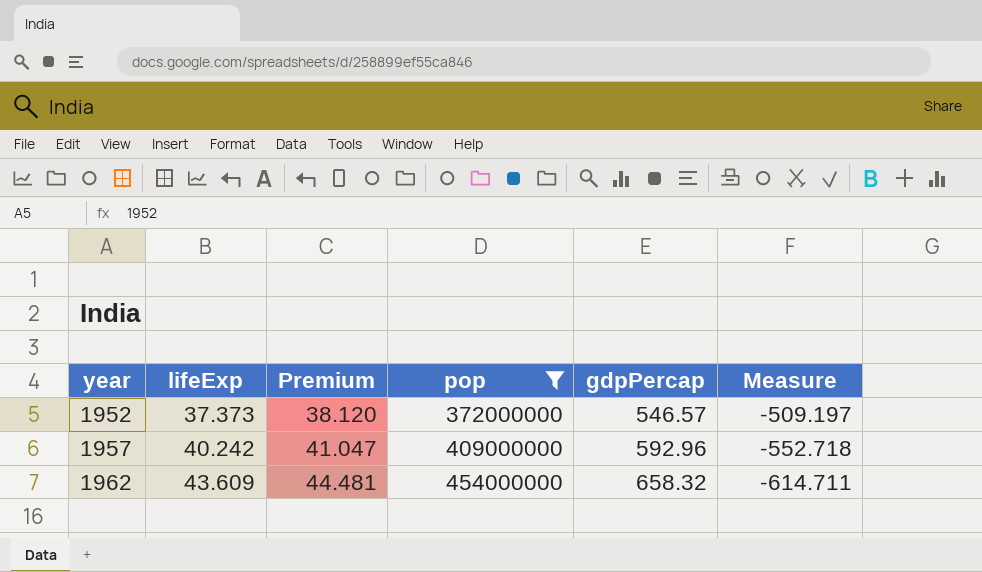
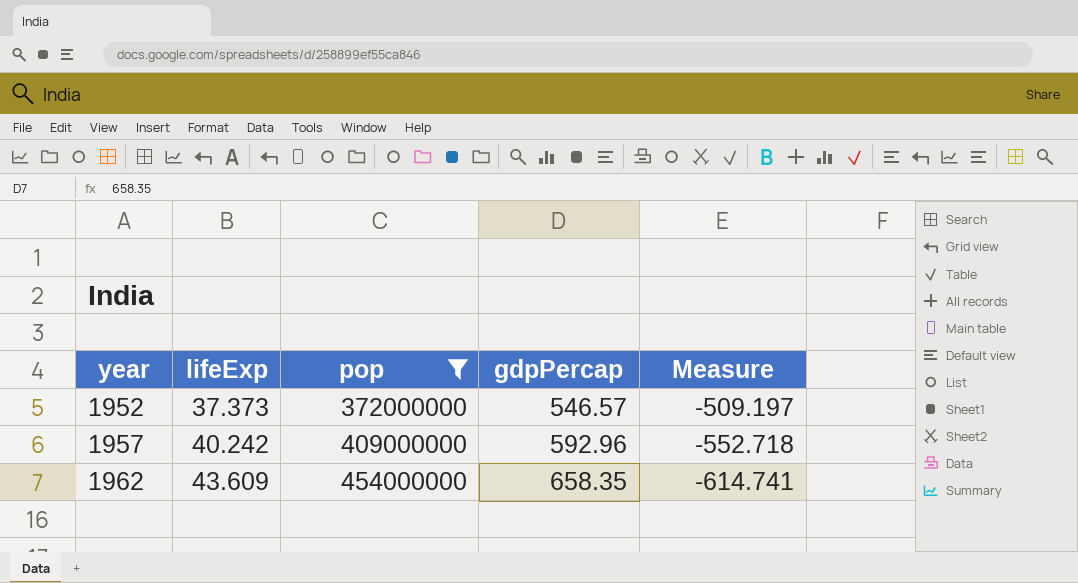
column Premium | formula: [lifeExp] * 1.02 -> none
1962 | gdpPercap: 658.32 -> 658.35
1962 | Measure: -614.711 -> -614.741

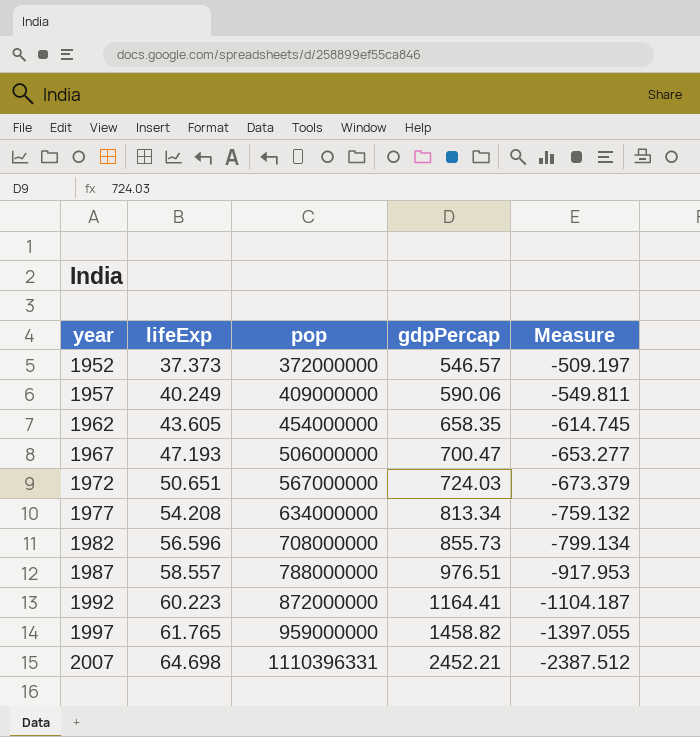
filter: pop <= 454000000 -> none
1957 | lifeExp: 40.242 -> 40.249
1957 | gdpPercap: 592.96 -> 590.06
1957 | Measure: -552.718 -> -549.811
1962 | lifeExp: 43.609 -> 43.605
1962 | Measure: -614.741 -> -614.745

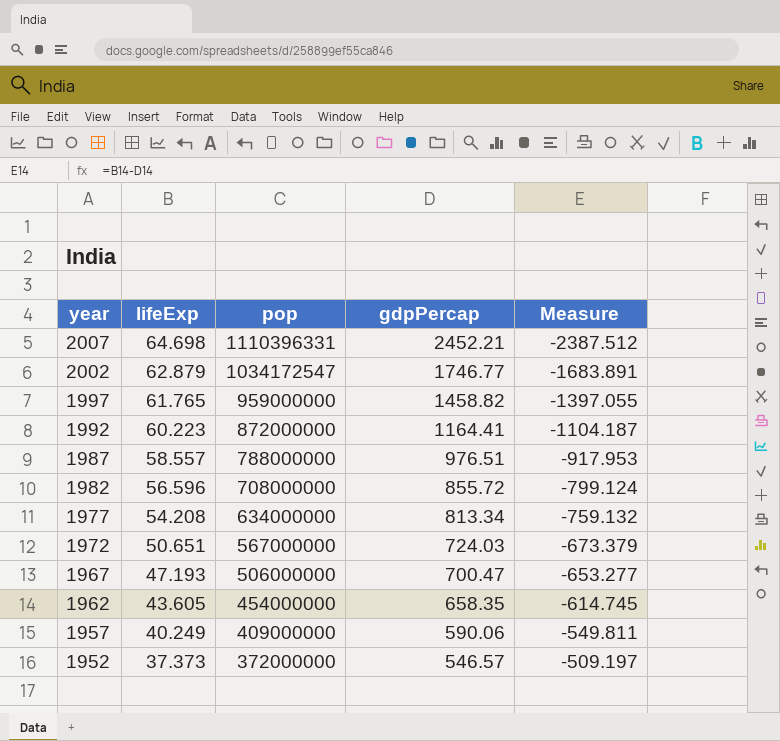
row order: year ascending -> year descending
row 2002: none -> 62.879 | 1034172547 | 1746.77 | -1683.891
1982 | gdpPercap: 855.73 -> 855.72
1982 | Measure: -799.134 -> -799.124

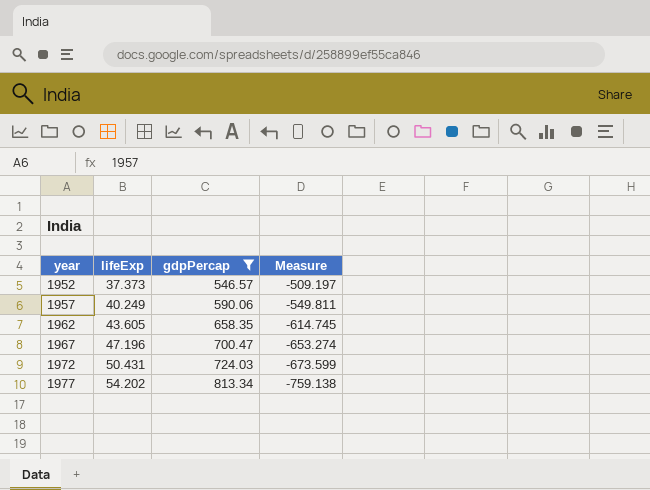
filter: none -> gdpPercap <= 813.34
row order: year descending -> year ascending
column pop | position: 3 -> none
1967 | lifeExp: 47.193 -> 47.196
1967 | Measure: -653.277 -> -653.274
1972 | lifeExp: 50.651 -> 50.431
1972 | Measure: -673.379 -> -673.599
1977 | lifeExp: 54.208 -> 54.202
1977 | Measure: -759.132 -> -759.138

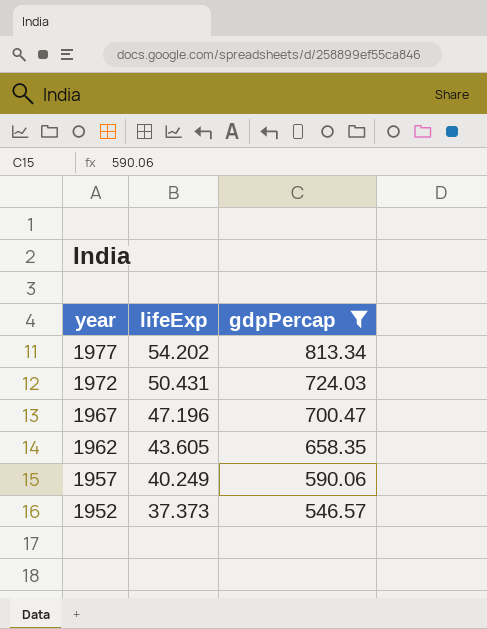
row order: year ascending -> year descending
column Measure | formula: [lifeExp] - [gdpPercap] -> none

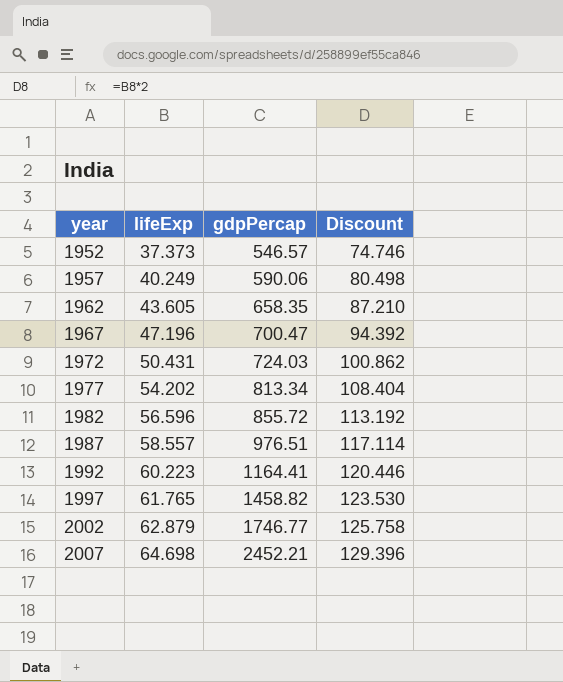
filter: gdpPercap <= 813.34 -> none
row order: year descending -> year ascending
column Discount | formula: none -> [lifeExp] * 2

